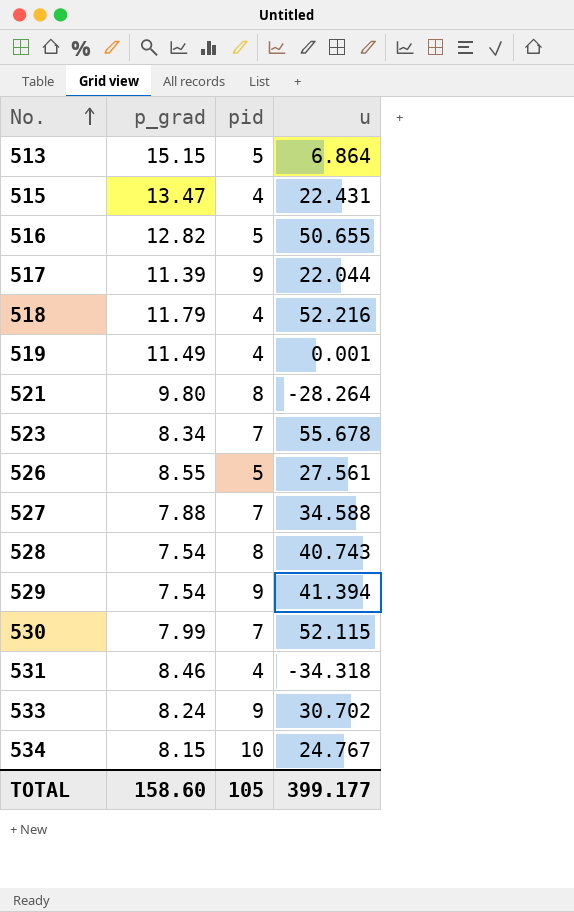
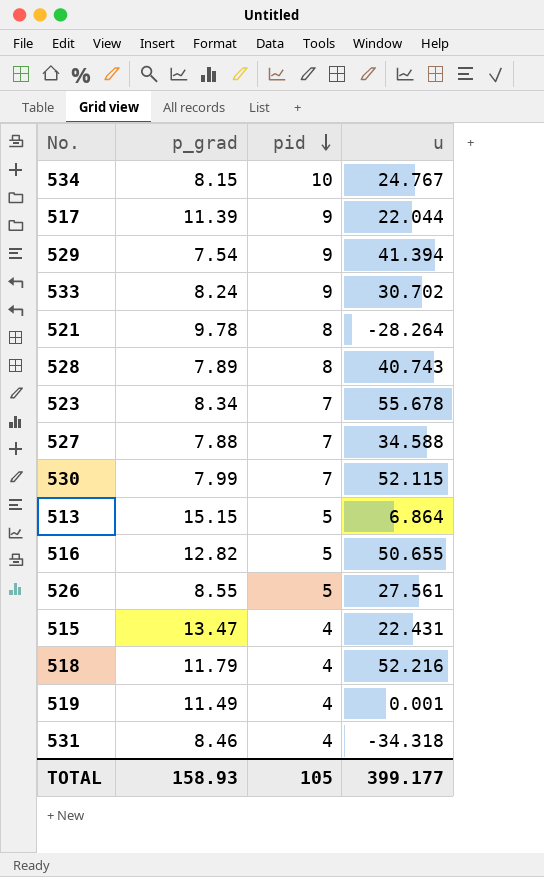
row order: No. ascending -> pid descending
521 | p_grad: 9.80 -> 9.78
528 | p_grad: 7.54 -> 7.89
TOTAL | p_grad: 158.60 -> 158.93

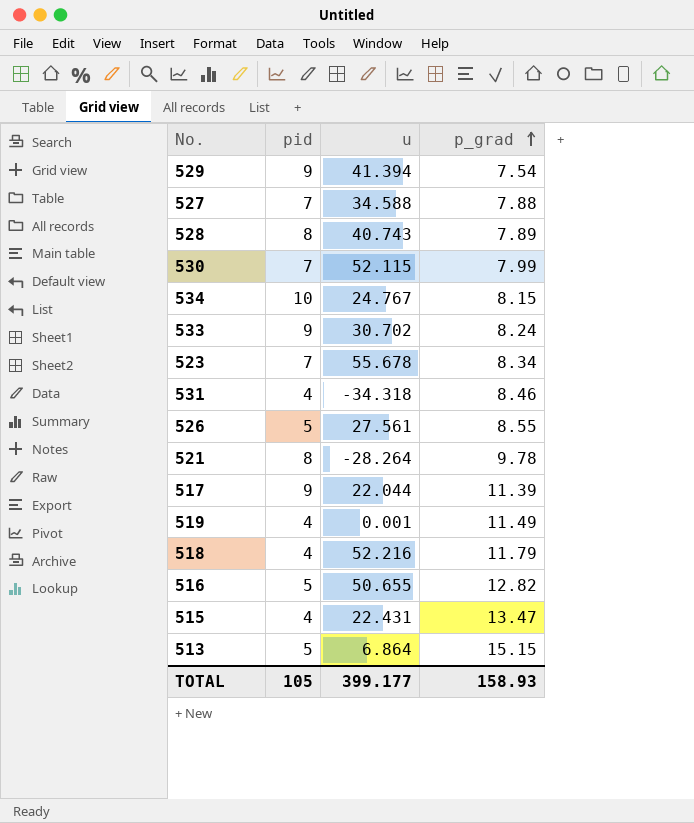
row order: pid descending -> p_grad ascending
column p_grad | position: 2 -> 4

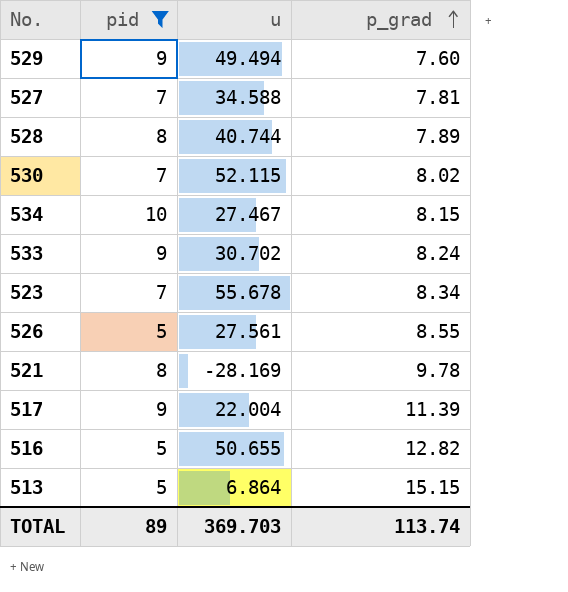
filter: none -> pid != 4
529 | u: 41.394 -> 49.494
529 | p_grad: 7.54 -> 7.60
527 | p_grad: 7.88 -> 7.81
528 | u: 40.743 -> 40.744
530 | p_grad: 7.99 -> 8.02
534 | u: 24.767 -> 27.467
521 | u: -28.264 -> -28.169
517 | u: 22.044 -> 22.004
TOTAL | pid: 105 -> 89
TOTAL | u: 399.177 -> 369.703
TOTAL | p_grad: 158.93 -> 113.74

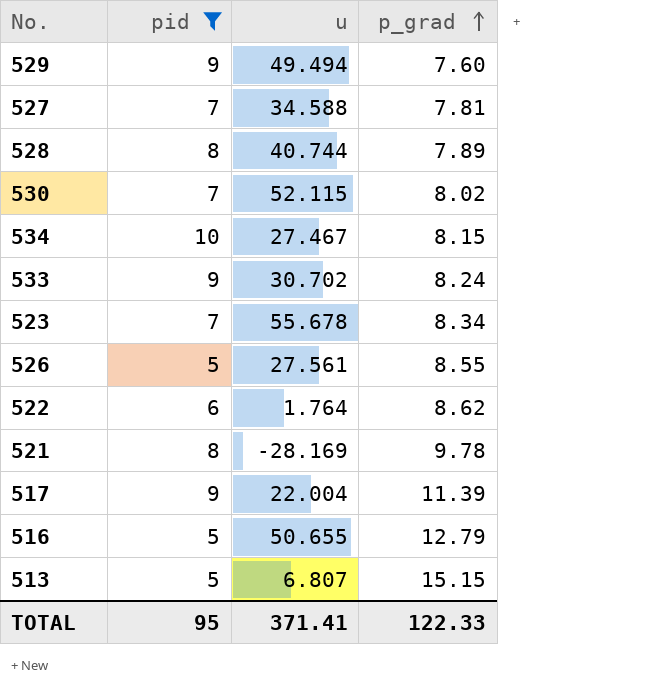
row 522: none -> 6 | 1.764 | 8.62
516 | p_grad: 12.82 -> 12.79
513 | u: 6.864 -> 6.807
TOTAL | pid: 89 -> 95
TOTAL | u: 369.703 -> 371.41
TOTAL | p_grad: 113.74 -> 122.33

